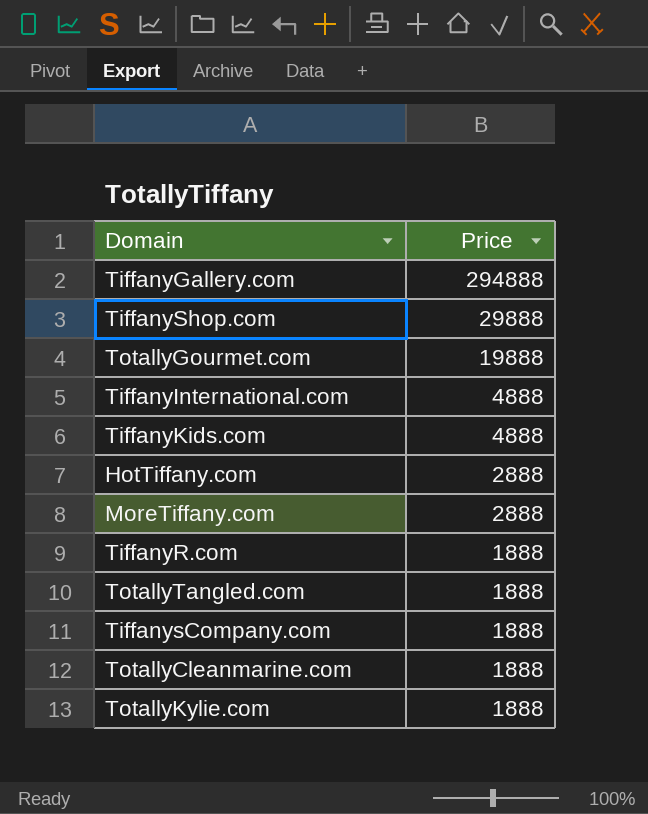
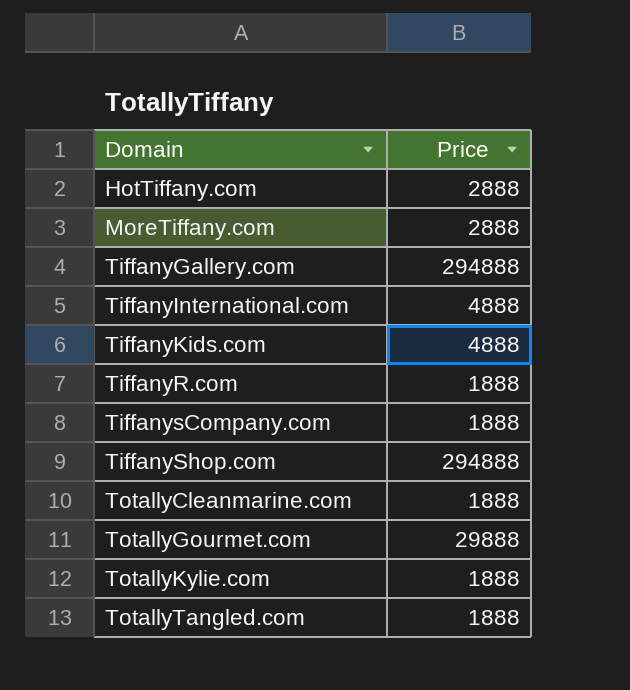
row order: Price descending -> Domain ascending
TiffanyShop.com | Price: 29888 -> 294888
TotallyGourmet.com | Price: 19888 -> 29888

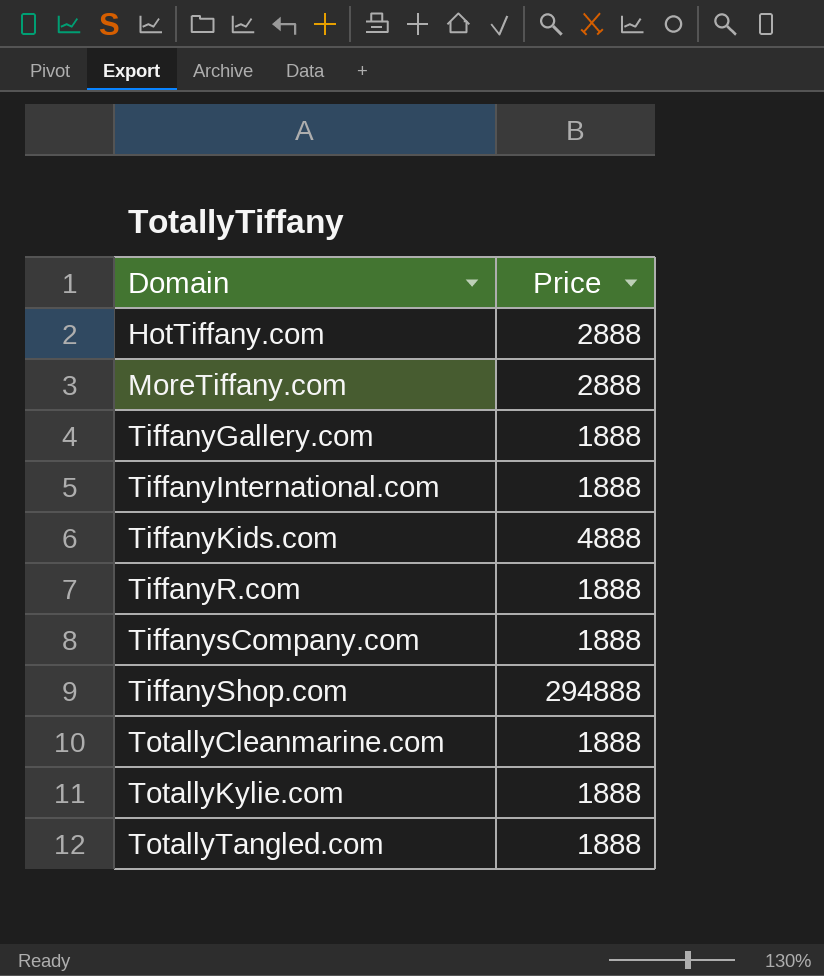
row TotallyGourmet.com: 29888 -> none
TiffanyGallery.com | Price: 294888 -> 1888
TiffanyInternational.com | Price: 4888 -> 1888

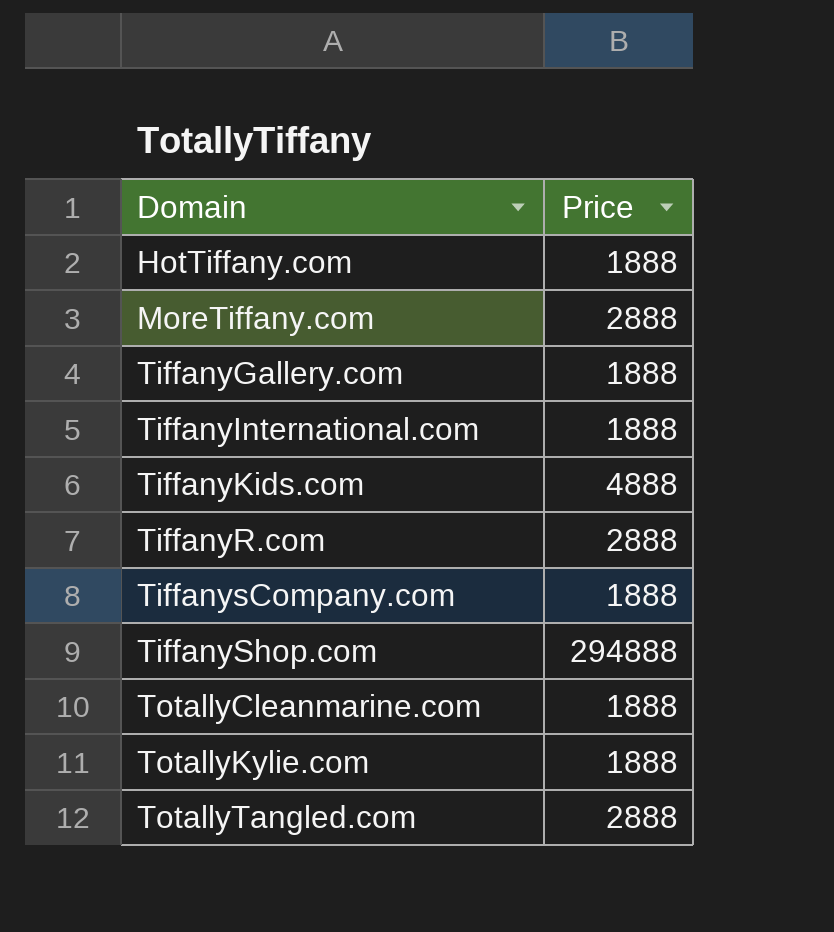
HotTiffany.com | Price: 2888 -> 1888
TiffanyR.com | Price: 1888 -> 2888
TotallyTangled.com | Price: 1888 -> 2888

